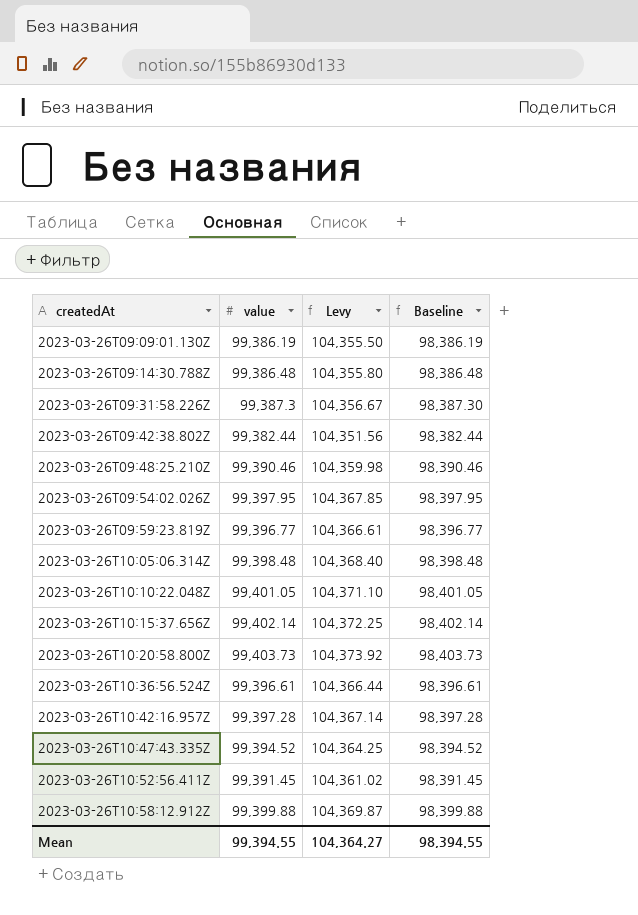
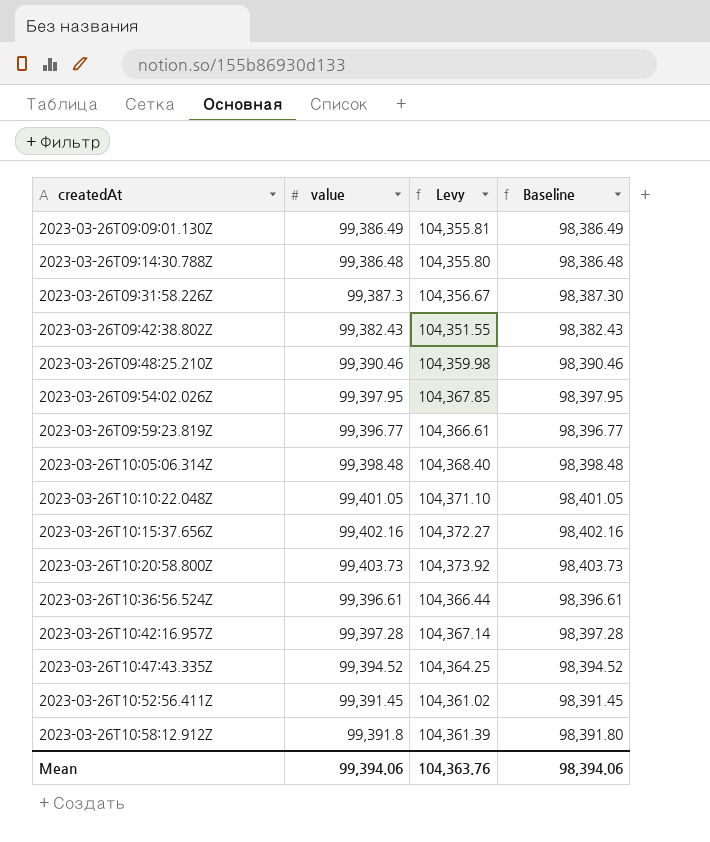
2023-03-26T09:09:01.130Z | value: 99,386.19 -> 99,386.49
2023-03-26T09:09:01.130Z | Levy: 104,355.50 -> 104,355.81
2023-03-26T09:09:01.130Z | Baseline: 98,386.19 -> 98,386.49
2023-03-26T09:42:38.802Z | value: 99,382.44 -> 99,382.43
2023-03-26T09:42:38.802Z | Levy: 104,351.56 -> 104,351.55
2023-03-26T09:42:38.802Z | Baseline: 98,382.44 -> 98,382.43
2023-03-26T10:15:37.656Z | value: 99,402.14 -> 99,402.16
2023-03-26T10:15:37.656Z | Levy: 104,372.25 -> 104,372.27
2023-03-26T10:15:37.656Z | Baseline: 98,402.14 -> 98,402.16
2023-03-26T10:58:12.912Z | value: 99,399.88 -> 99,391.8
2023-03-26T10:58:12.912Z | Levy: 104,369.87 -> 104,361.39
2023-03-26T10:58:12.912Z | Baseline: 98,399.88 -> 98,391.80
Mean | value: 99,394.55 -> 99,394.06
Mean | Levy: 104,364.27 -> 104,363.76
Mean | Baseline: 98,394.55 -> 98,394.06

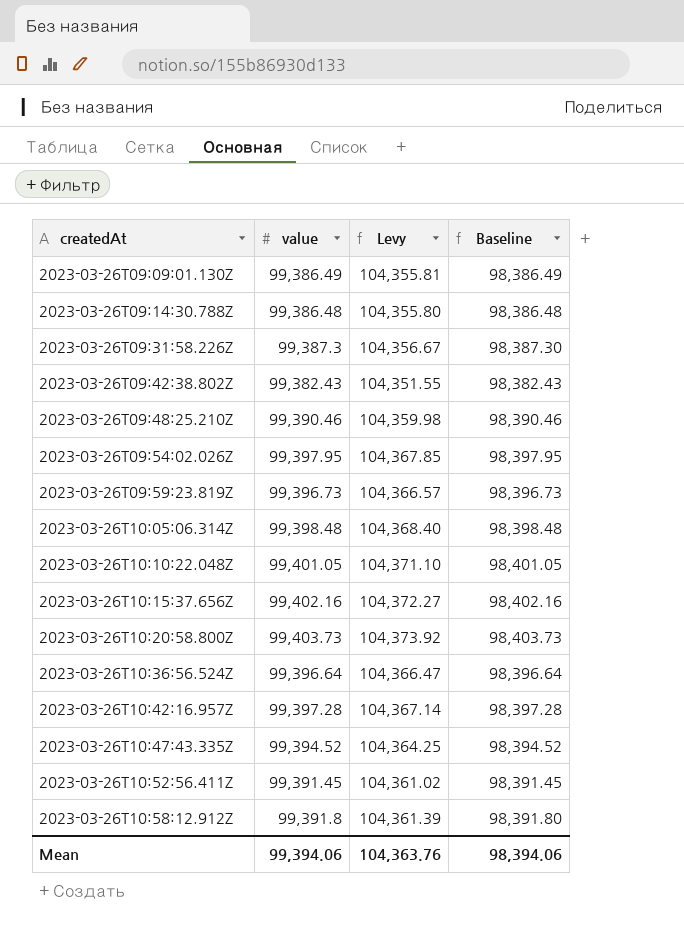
2023-03-26T09:59:23.819Z | value: 99,396.77 -> 99,396.73
2023-03-26T09:59:23.819Z | Levy: 104,366.61 -> 104,366.57
2023-03-26T09:59:23.819Z | Baseline: 98,396.77 -> 98,396.73
2023-03-26T10:36:56.524Z | value: 99,396.61 -> 99,396.64
2023-03-26T10:36:56.524Z | Levy: 104,366.44 -> 104,366.47
2023-03-26T10:36:56.524Z | Baseline: 98,396.61 -> 98,396.64

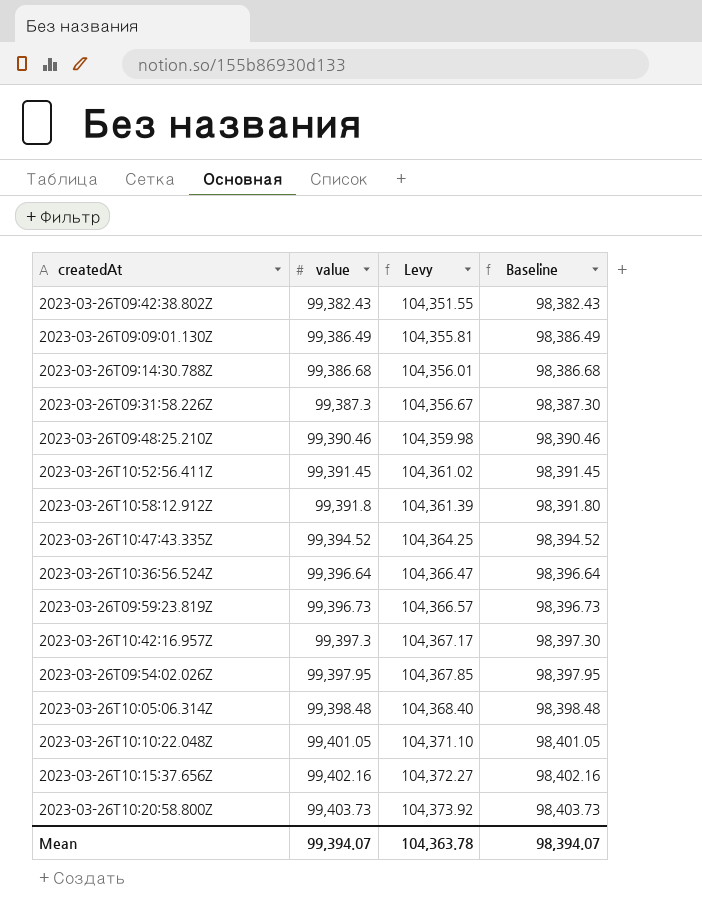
row order: createdAt ascending -> value ascending
2023-03-26T09:14:30.788Z | value: 99,386.48 -> 99,386.68
2023-03-26T09:14:30.788Z | Levy: 104,355.80 -> 104,356.01
2023-03-26T09:14:30.788Z | Baseline: 98,386.48 -> 98,386.68
2023-03-26T10:42:16.957Z | value: 99,397.28 -> 99,397.3
2023-03-26T10:42:16.957Z | Levy: 104,367.14 -> 104,367.17
2023-03-26T10:42:16.957Z | Baseline: 98,397.28 -> 98,397.30
Mean | value: 99,394.06 -> 99,394.07
Mean | Levy: 104,363.76 -> 104,363.78
Mean | Baseline: 98,394.06 -> 98,394.07

